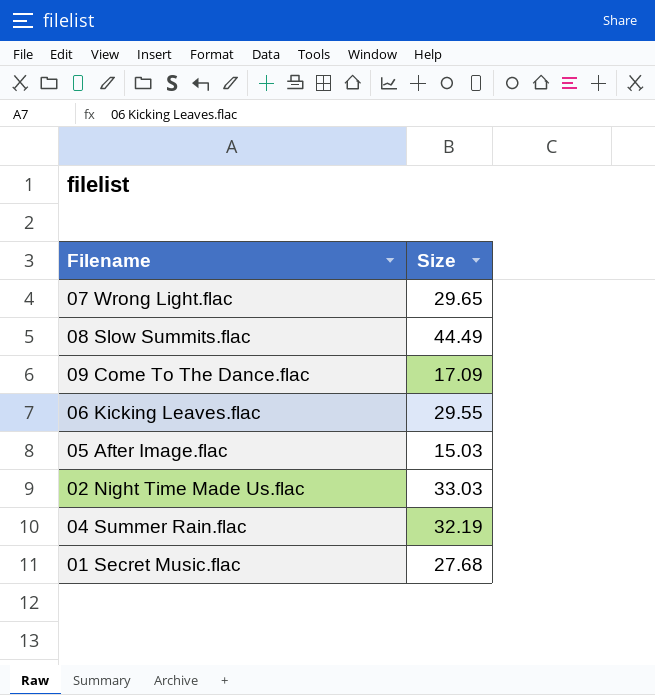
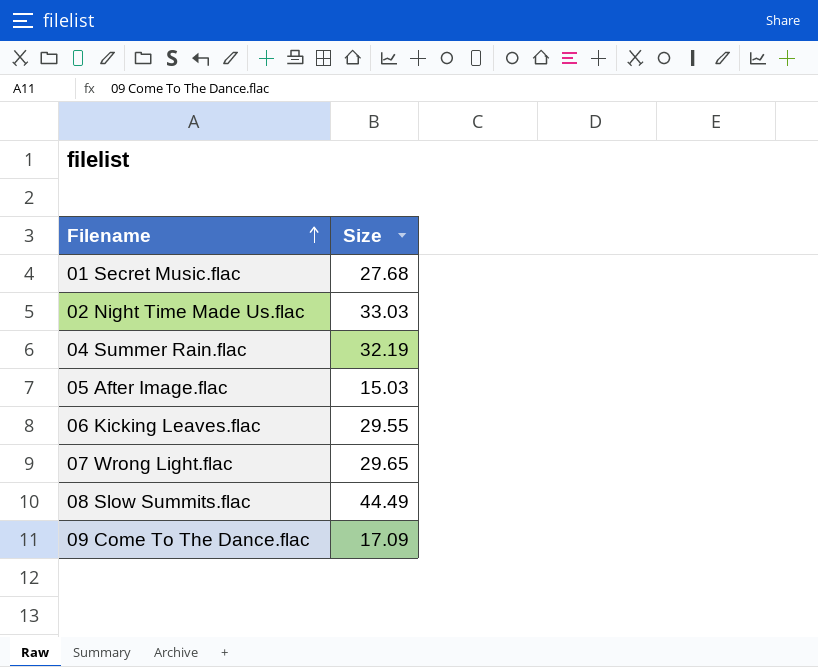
row order: none -> Filename ascending

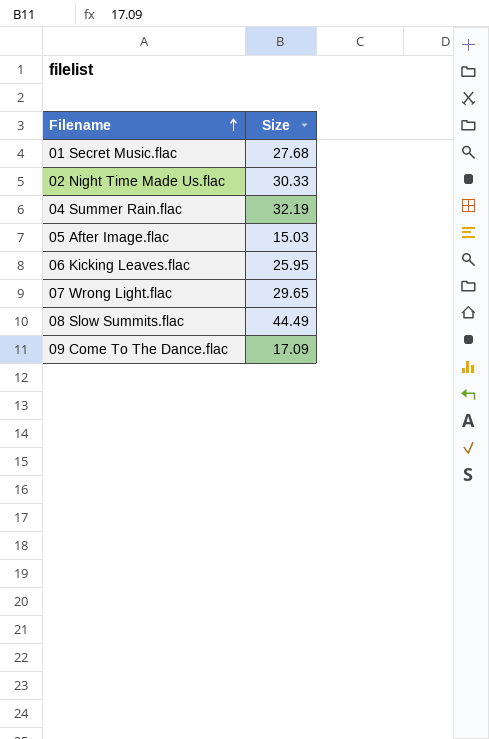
02 Night Time Made Us.flac | Size: 33.03 -> 30.33
06 Kicking Leaves.flac | Size: 29.55 -> 25.95

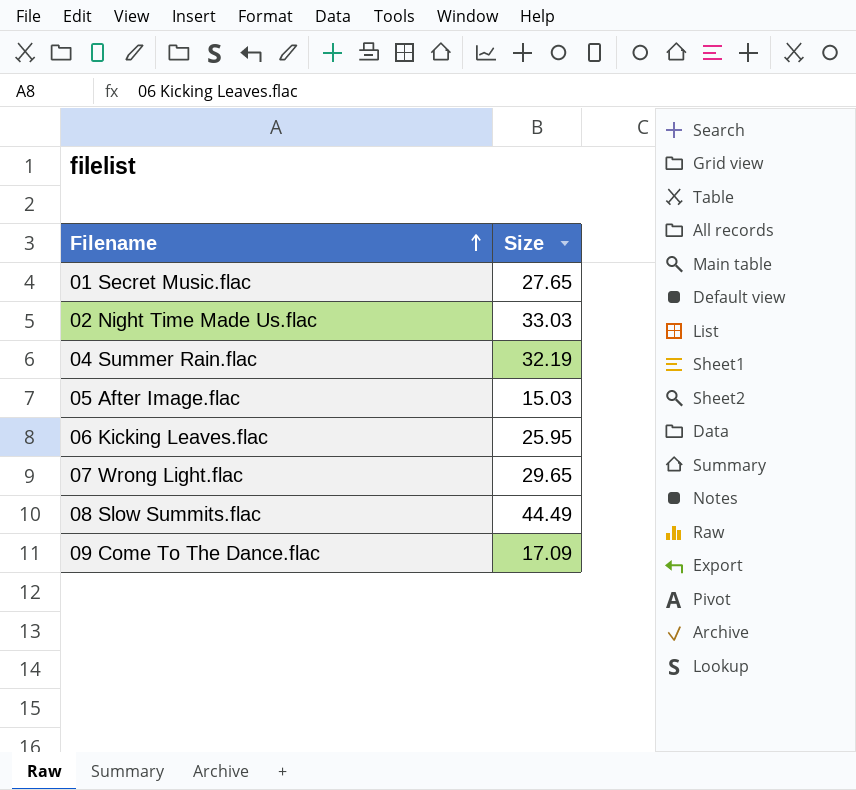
01 Secret Music.flac | Size: 27.68 -> 27.65
02 Night Time Made Us.flac | Size: 30.33 -> 33.03

